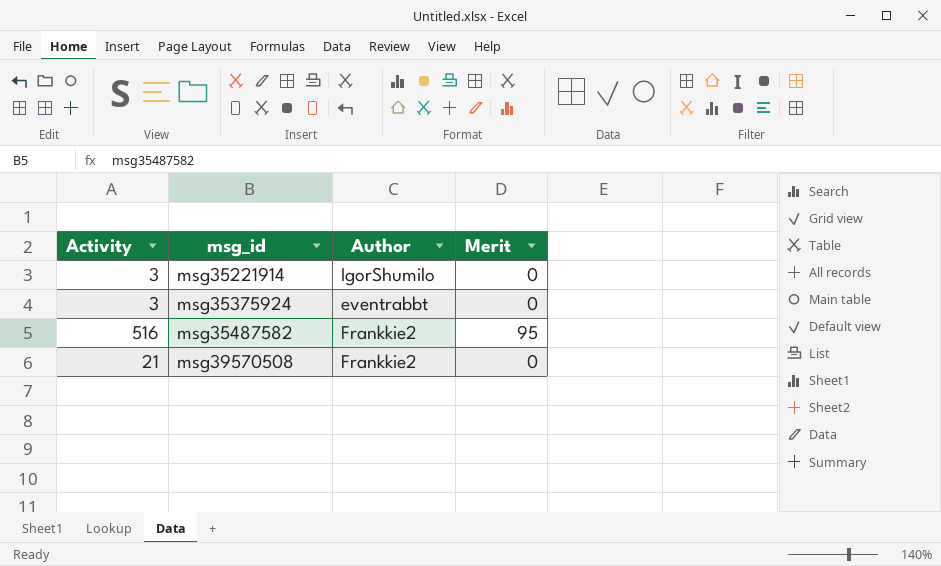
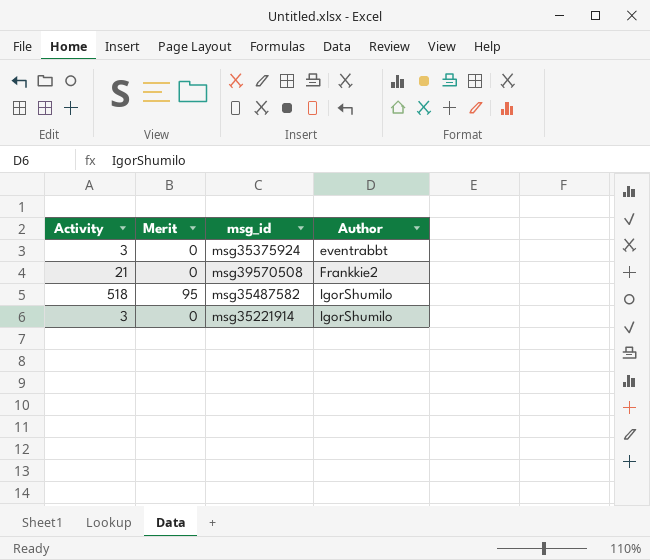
row order: msg_id ascending -> Author ascending
column Merit | position: 4 -> 2
msg35487582 | Activity: 516 -> 518
msg35487582 | Author: Frankkie2 -> IgorShumilo

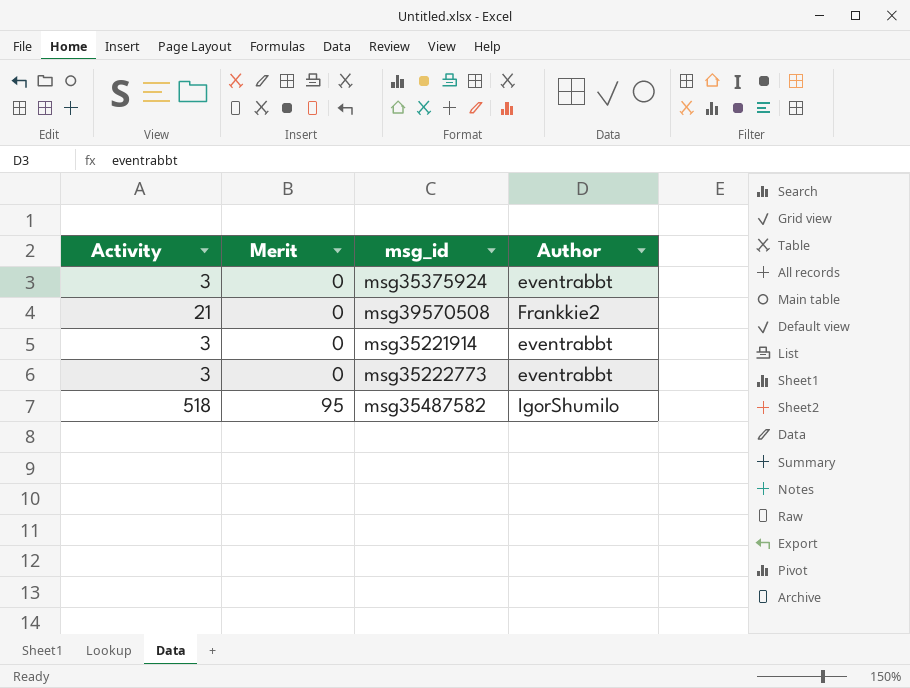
row order: Author ascending -> Merit ascending
msg35221914 | Author: IgorShumilo -> eventrabbt
row msg35222773: none -> 3 | 0 | eventrabbt

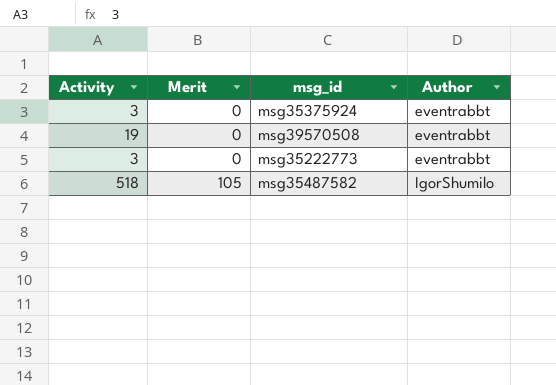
row msg35221914: 3 | 0 | eventrabbt -> none
msg39570508 | Activity: 21 -> 19
msg39570508 | Author: Frankkie2 -> eventrabbt
msg35487582 | Merit: 95 -> 105

